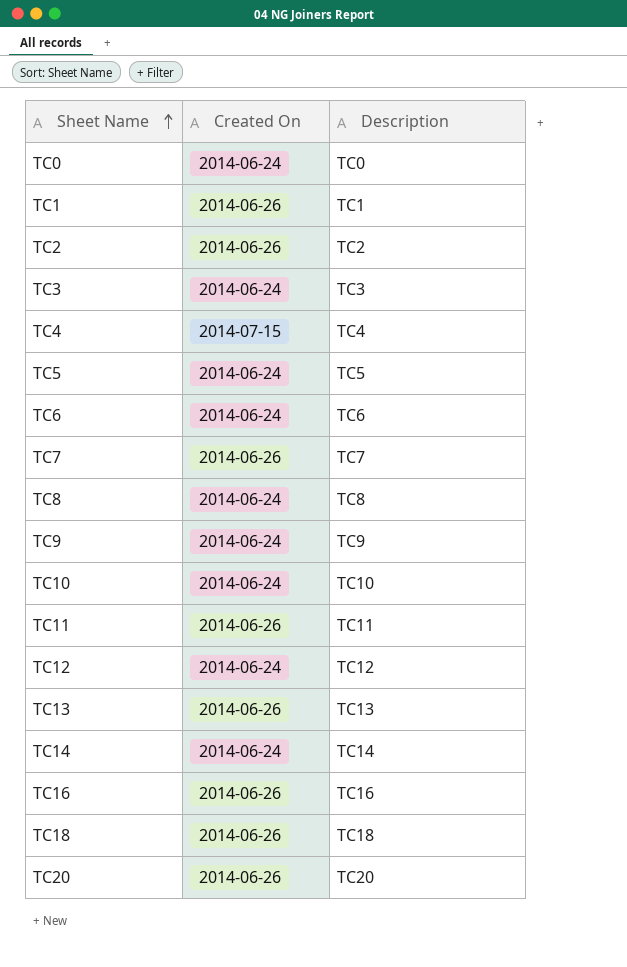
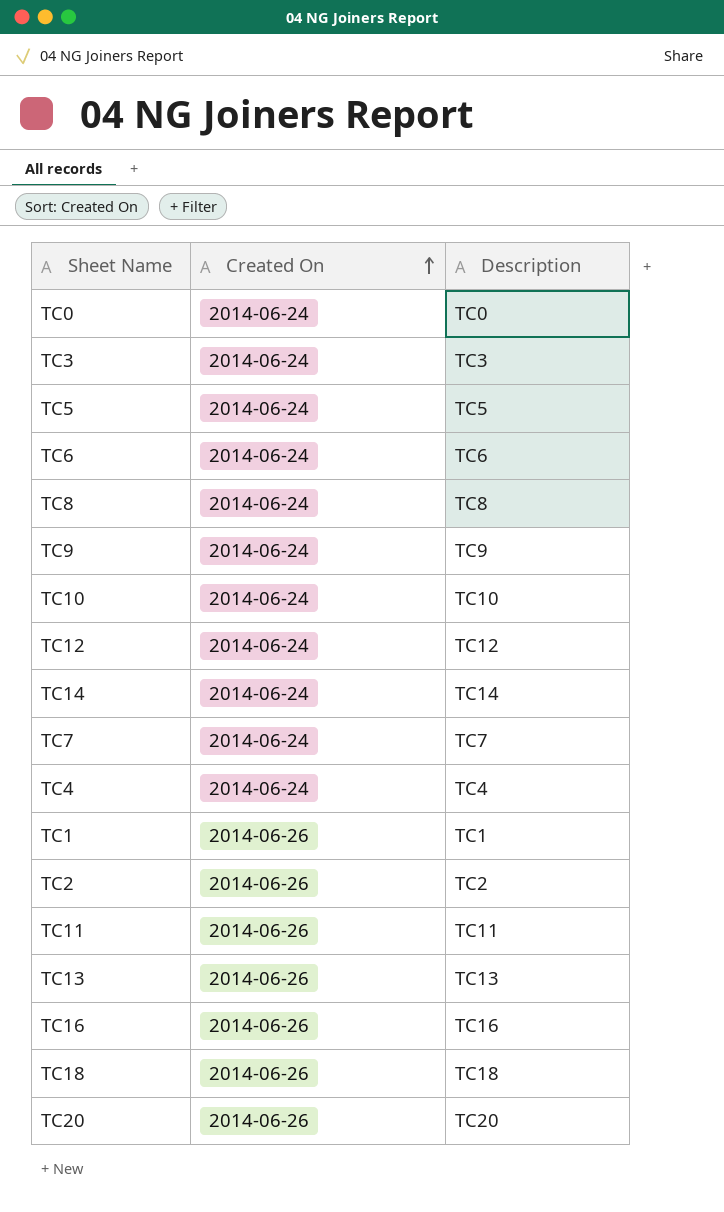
row order: Sheet Name ascending -> Created On ascending
TC7 | Created On: 2014-06-26 -> 2014-06-24
TC4 | Created On: 2014-07-15 -> 2014-06-24

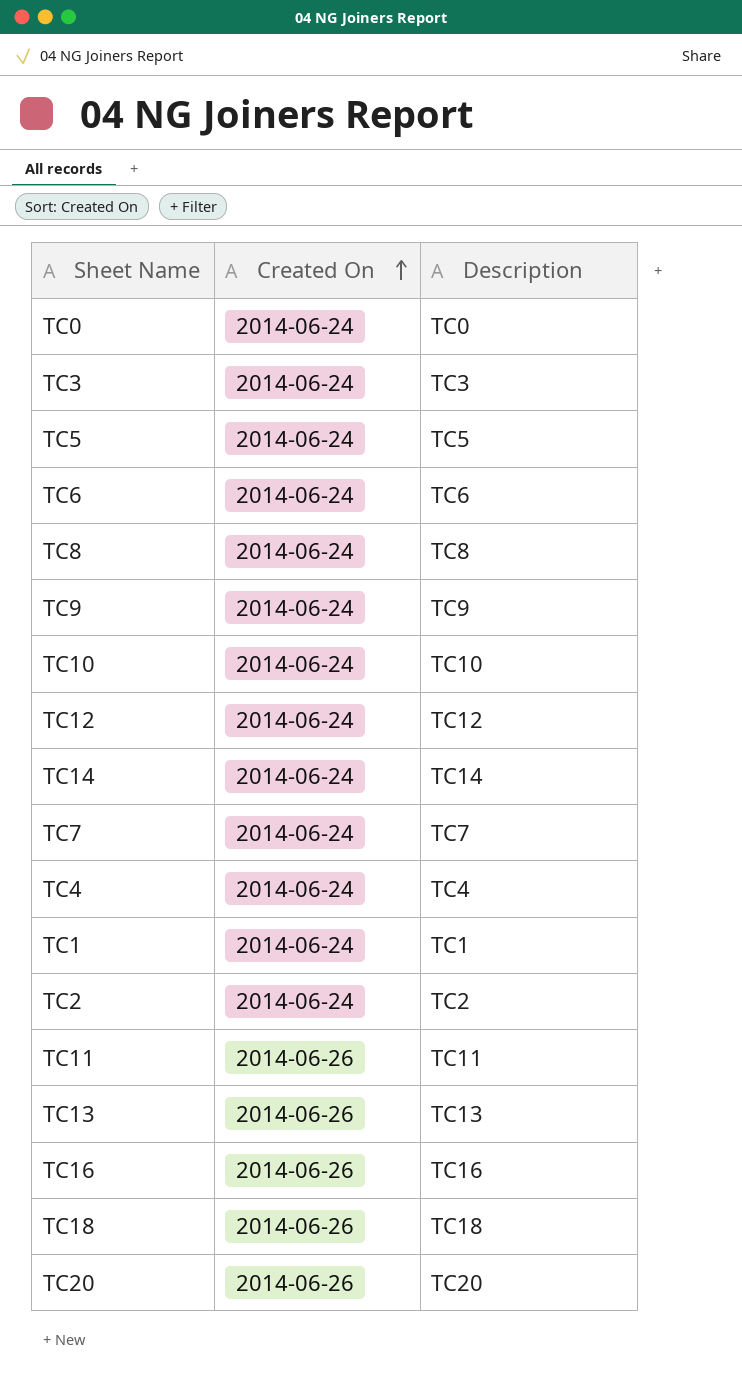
TC1 | Created On: 2014-06-26 -> 2014-06-24
TC2 | Created On: 2014-06-26 -> 2014-06-24

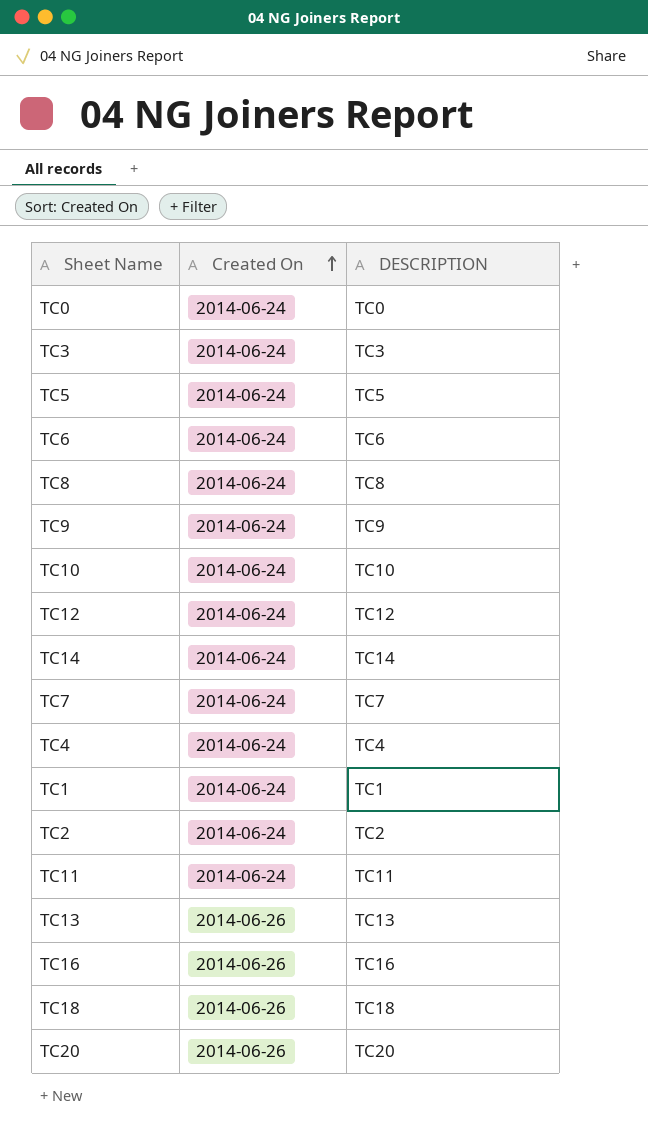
column name: Description -> DESCRIPTION
TC11 | Created On: 2014-06-26 -> 2014-06-24

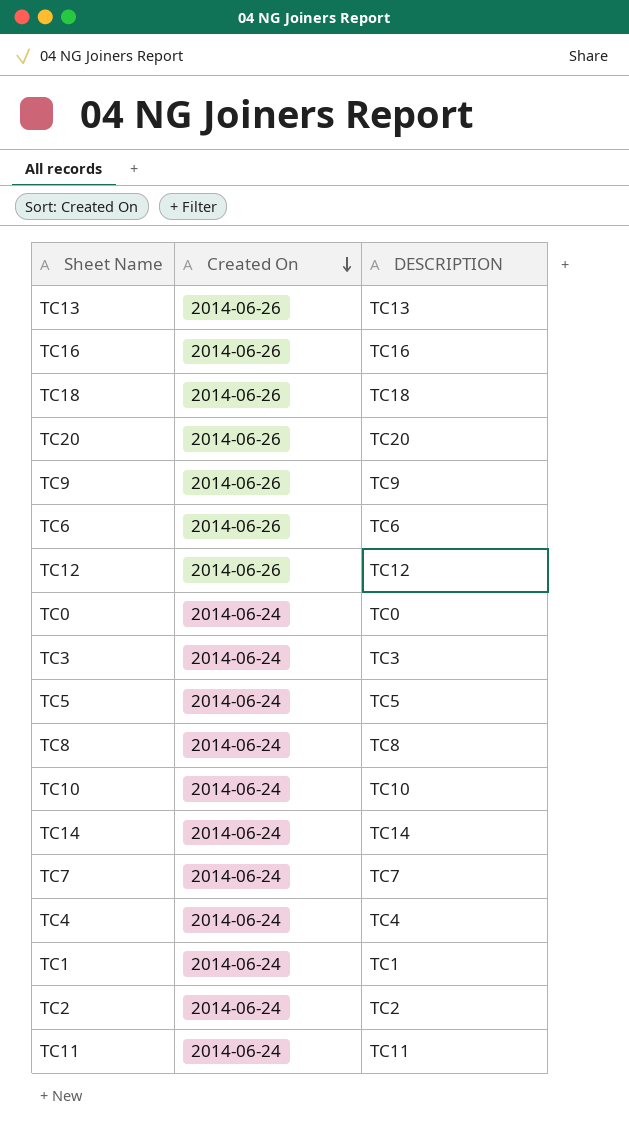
row order: Created On ascending -> Created On descending
TC9 | Created On: 2014-06-24 -> 2014-06-26
TC6 | Created On: 2014-06-24 -> 2014-06-26
TC12 | Created On: 2014-06-24 -> 2014-06-26

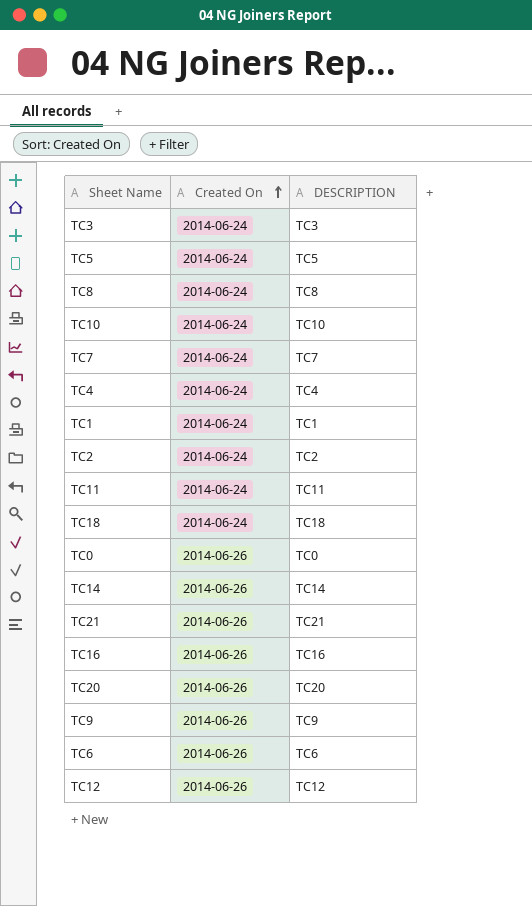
row order: Created On descending -> Created On ascending
row TC13: 2014-06-26 | TC13 -> none
TC18 | Created On: 2014-06-26 -> 2014-06-24
TC0 | Created On: 2014-06-24 -> 2014-06-26
TC14 | Created On: 2014-06-24 -> 2014-06-26
row TC21: none -> 2014-06-26 | TC21

